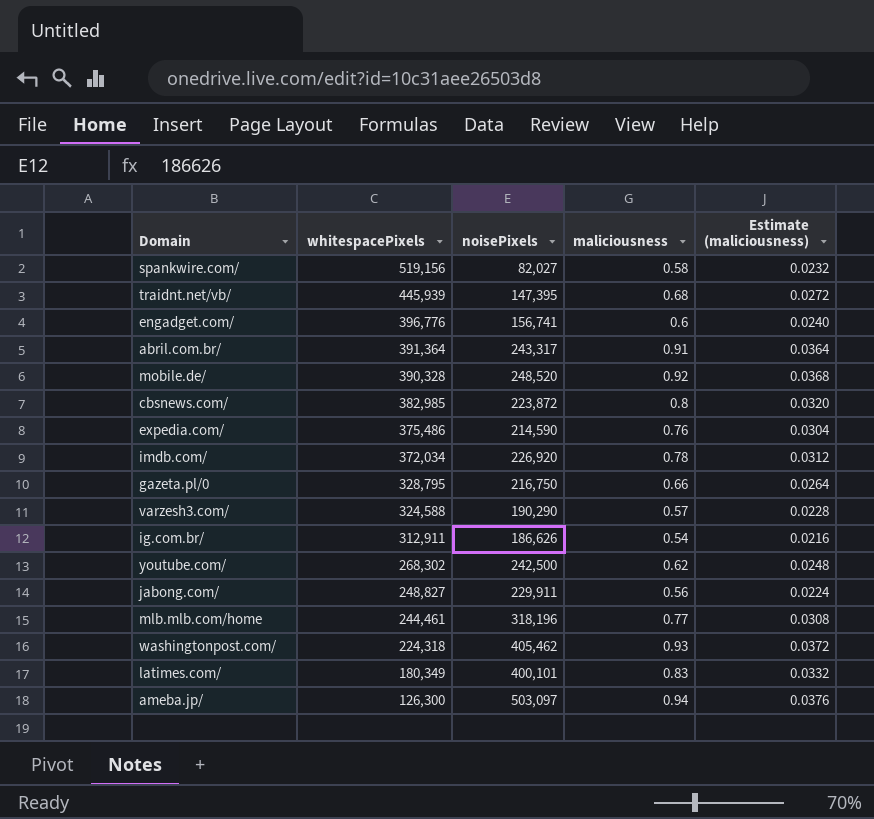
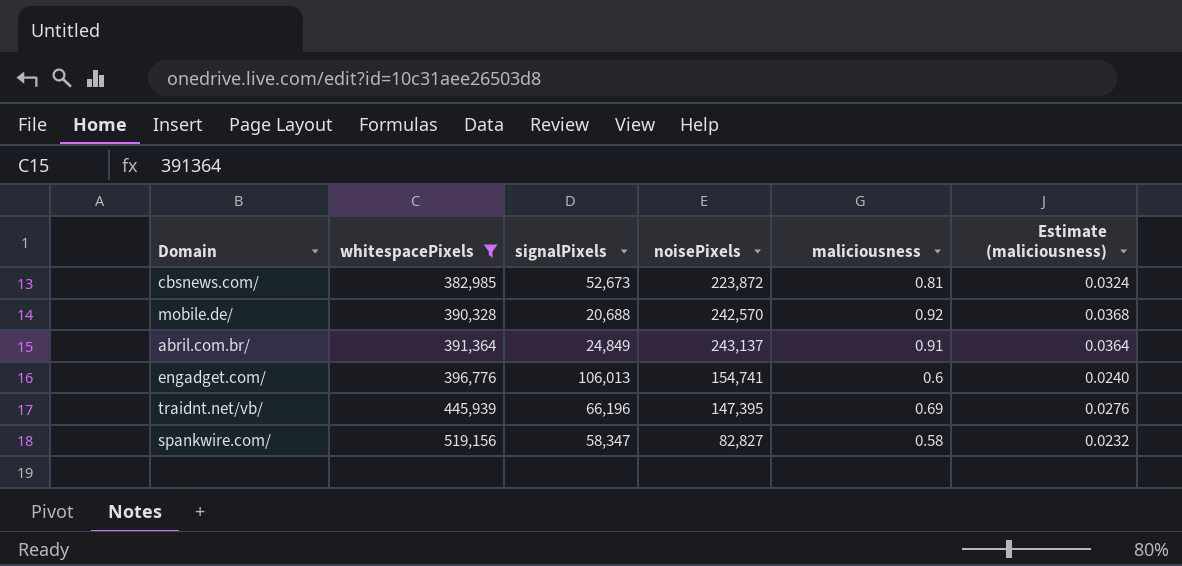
filter: none -> whitespacePixels >= 382,985
row order: whitespacePixels descending -> whitespacePixels ascending
column signalPixels | position: none -> 3
cbsnews.com/ | maliciousness: 0.8 -> 0.81
cbsnews.com/ | Estimate (maliciousness): 0.0320 -> 0.0324
mobile.de/ | noisePixels: 248,520 -> 242,570
abril.com.br/ | noisePixels: 243,317 -> 243,137
engadget.com/ | noisePixels: 156,741 -> 154,741
traidnt.net/vb/ | maliciousness: 0.68 -> 0.69
traidnt.net/vb/ | Estimate (maliciousness): 0.0272 -> 0.0276
spankwire.com/ | noisePixels: 82,027 -> 82,827

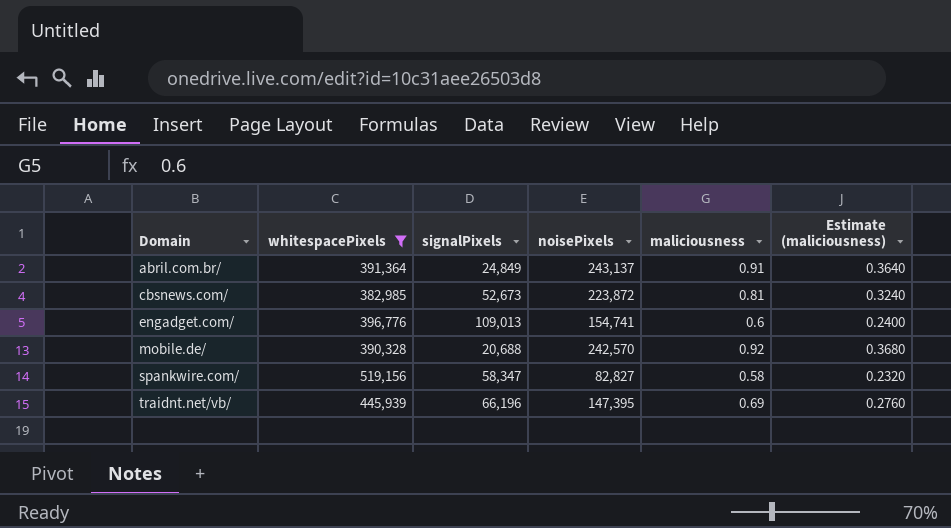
row order: whitespacePixels ascending -> Domain ascending
column Estimate (maliciousness) | formula: [maliciousness] * 0.04 -> [maliciousness] * 0.4
engadget.com/ | signalPixels: 106,013 -> 109,013

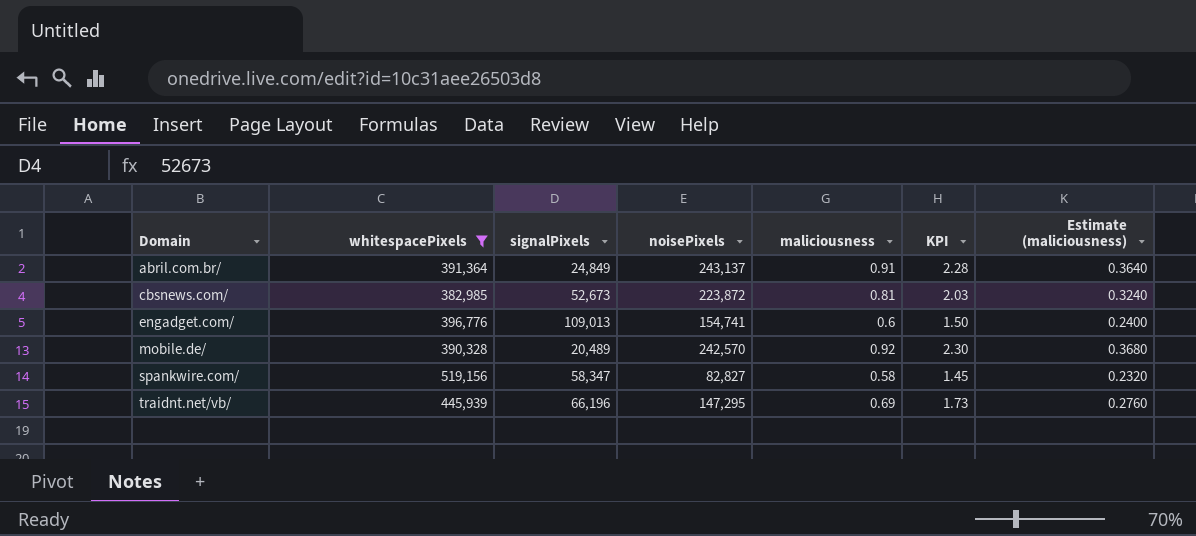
column KPI | formula: none -> [maliciousness] * 2.5
mobile.de/ | signalPixels: 20,688 -> 20,489
traidnt.net/vb/ | noisePixels: 147,395 -> 147,295

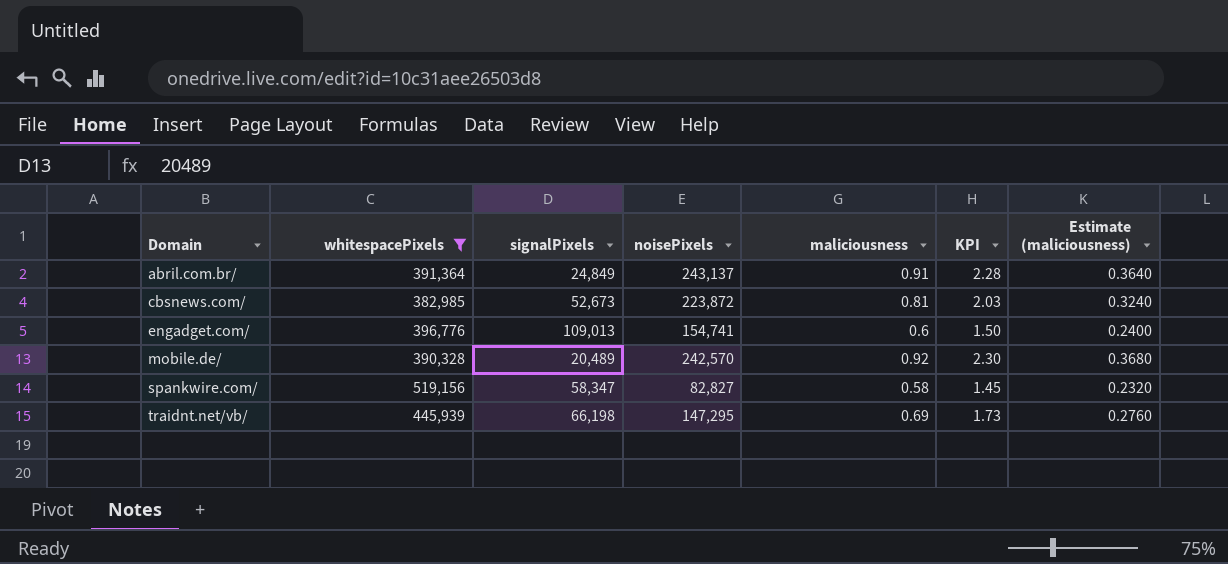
traidnt.net/vb/ | signalPixels: 66,196 -> 66,198

